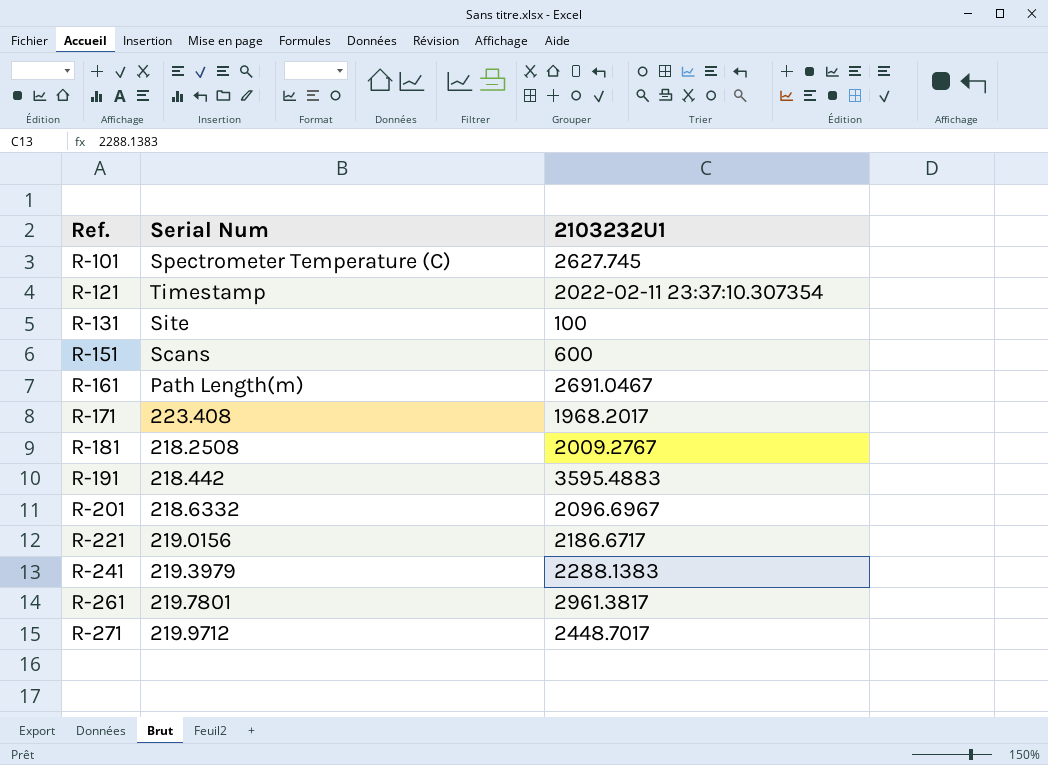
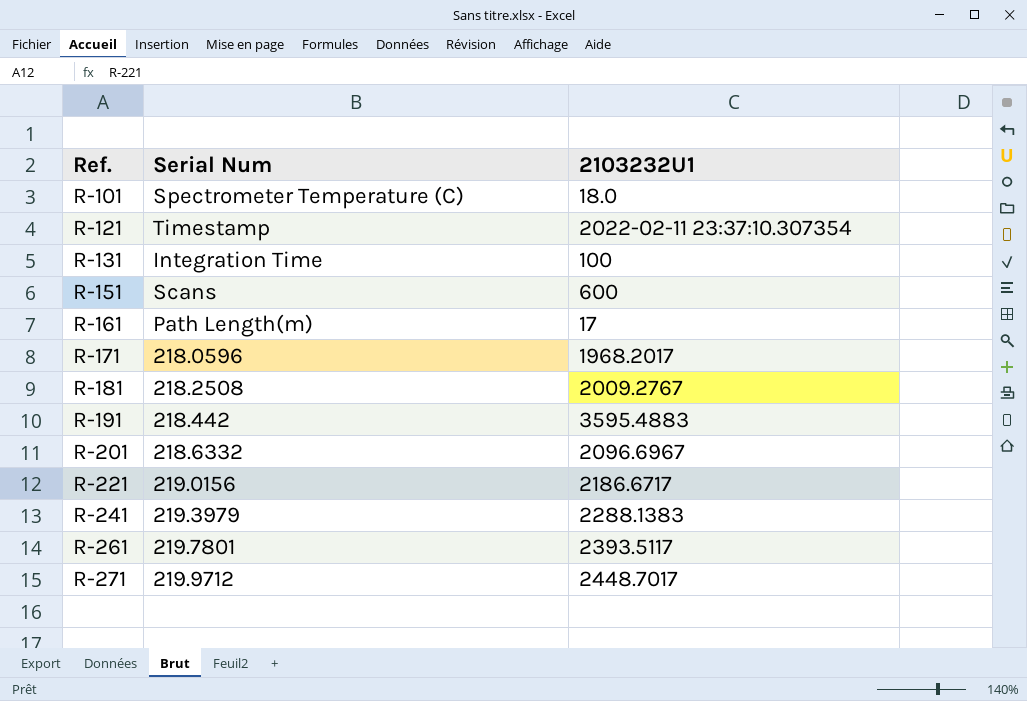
R-101 | 2103232U1: 2627.745 -> 18.0
R-131 | Serial Num: Site -> Integration Time
R-161 | 2103232U1: 2691.0467 -> 17
R-171 | Serial Num: 223.408 -> 218.0596
R-261 | 2103232U1: 2961.3817 -> 2393.5117

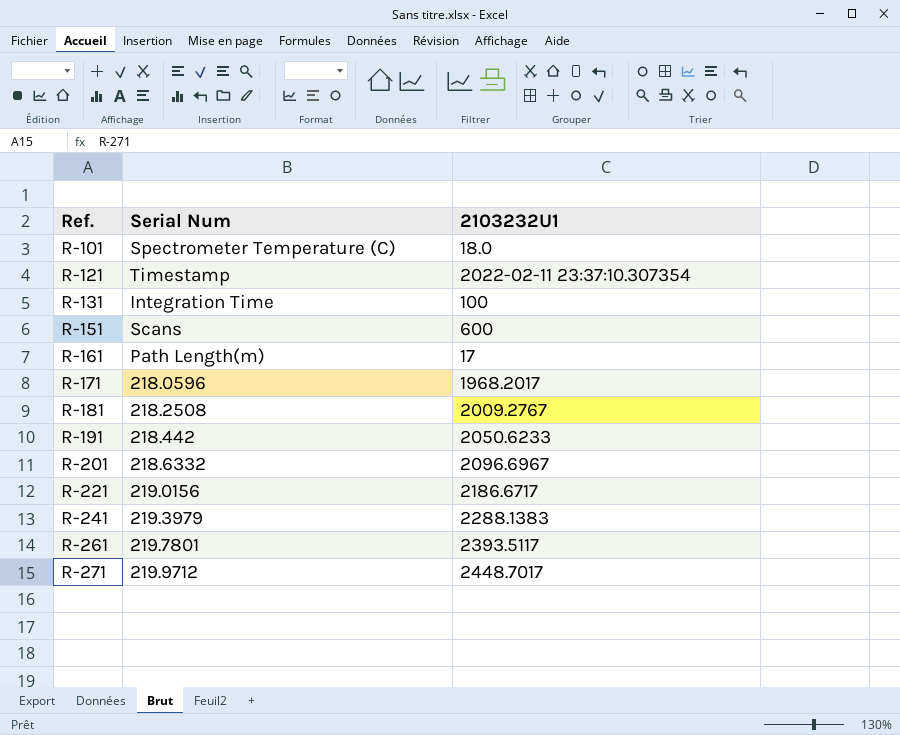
R-191 | 2103232U1: 3595.4883 -> 2050.6233

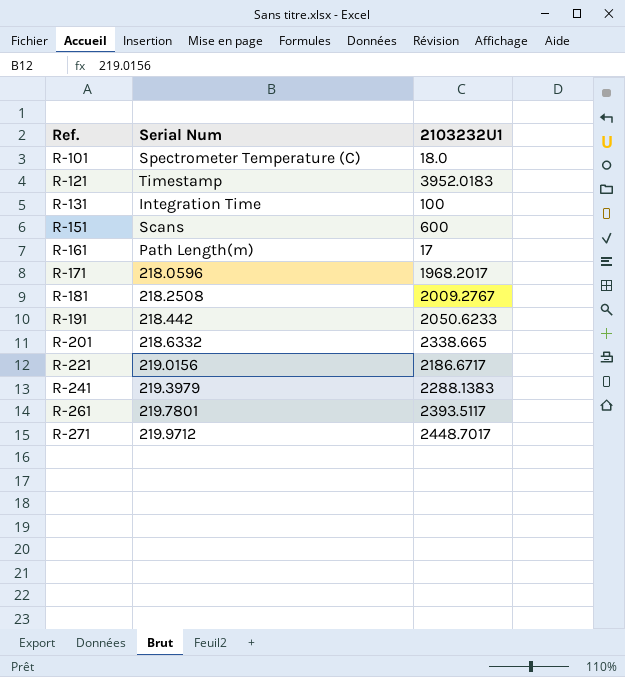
R-121 | 2103232U1: 2022-02-11 23:37:10.307354 -> 3952.0183
R-201 | 2103232U1: 2096.6967 -> 2338.665

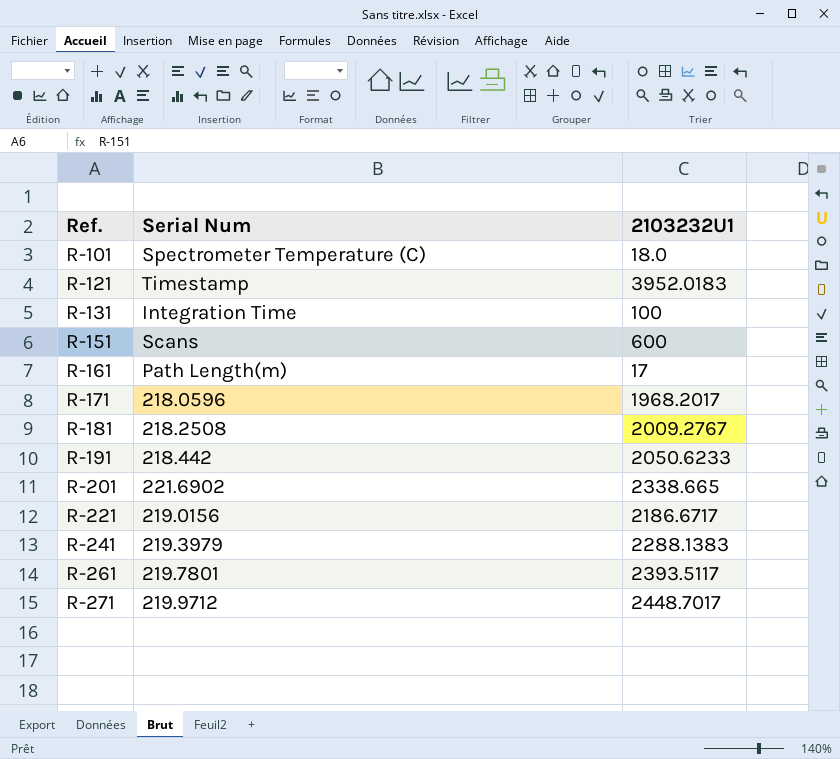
R-201 | Serial Num: 218.6332 -> 221.6902

